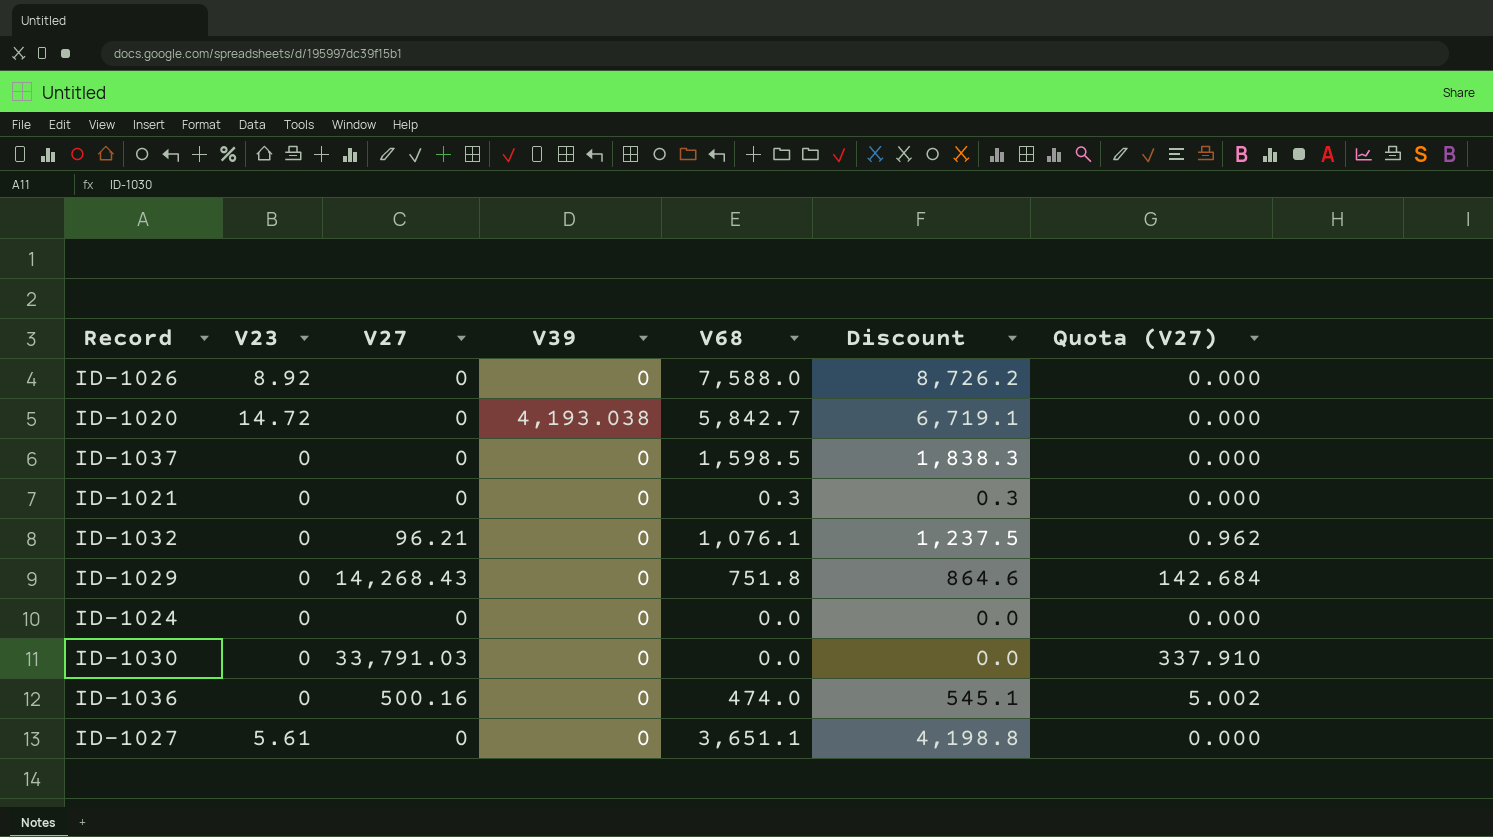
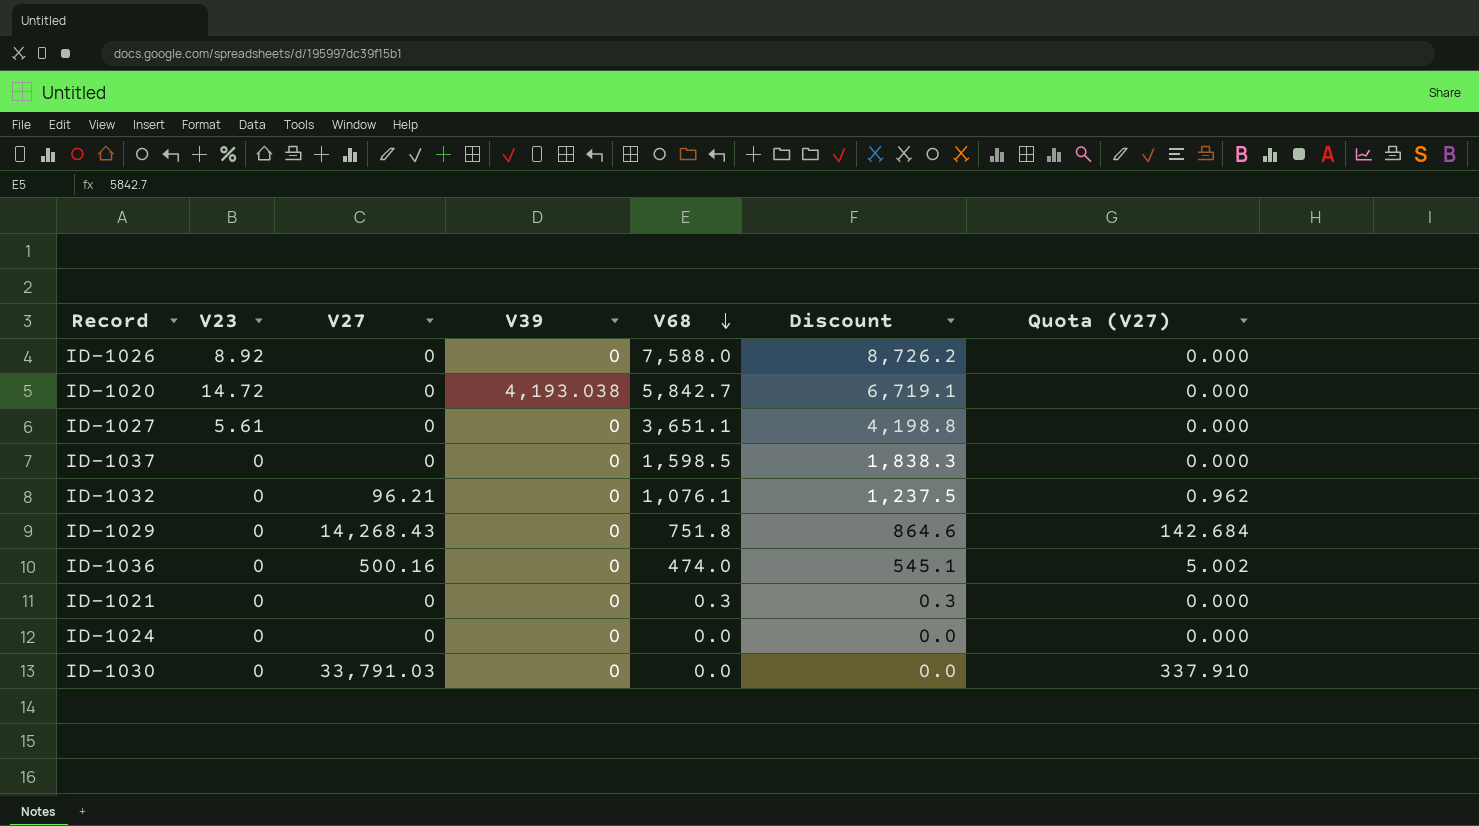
row order: none -> V68 descending

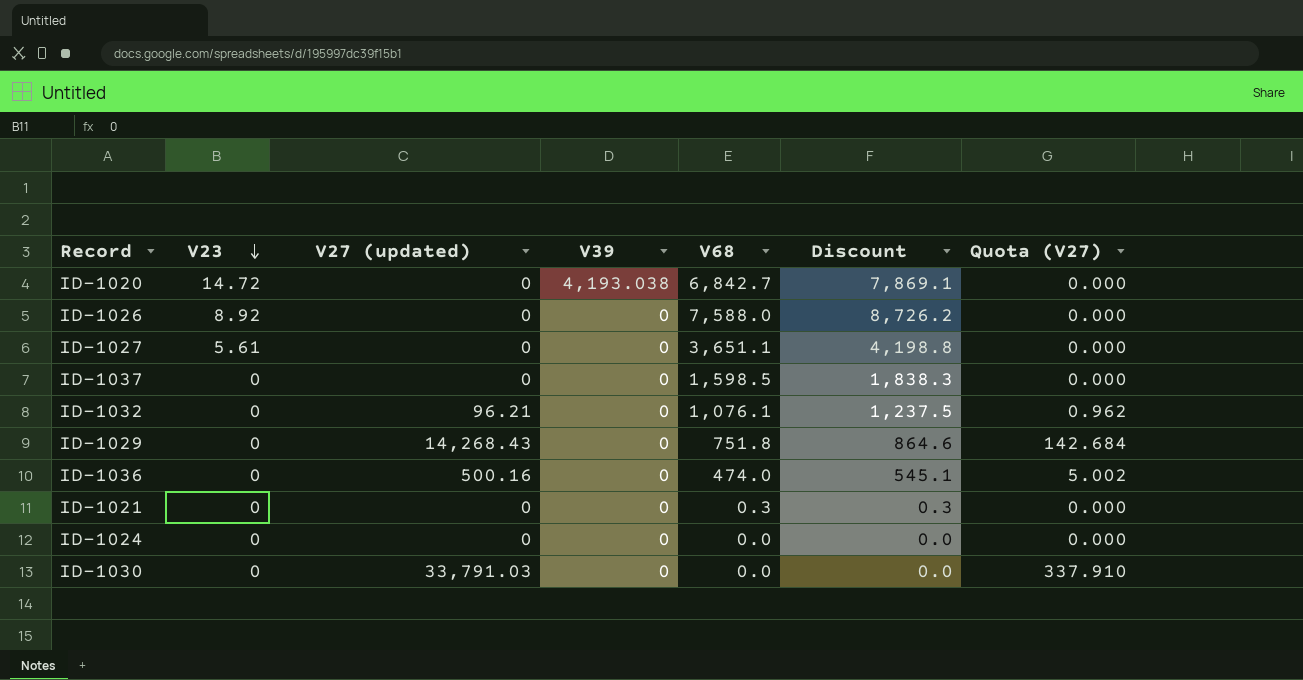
row order: V68 descending -> V23 descending
column name: V27 -> V27 (updated)
ID-1020 | V68: 5,842.7 -> 6,842.7
ID-1020 | Discount: 6,719.1 -> 7,869.1

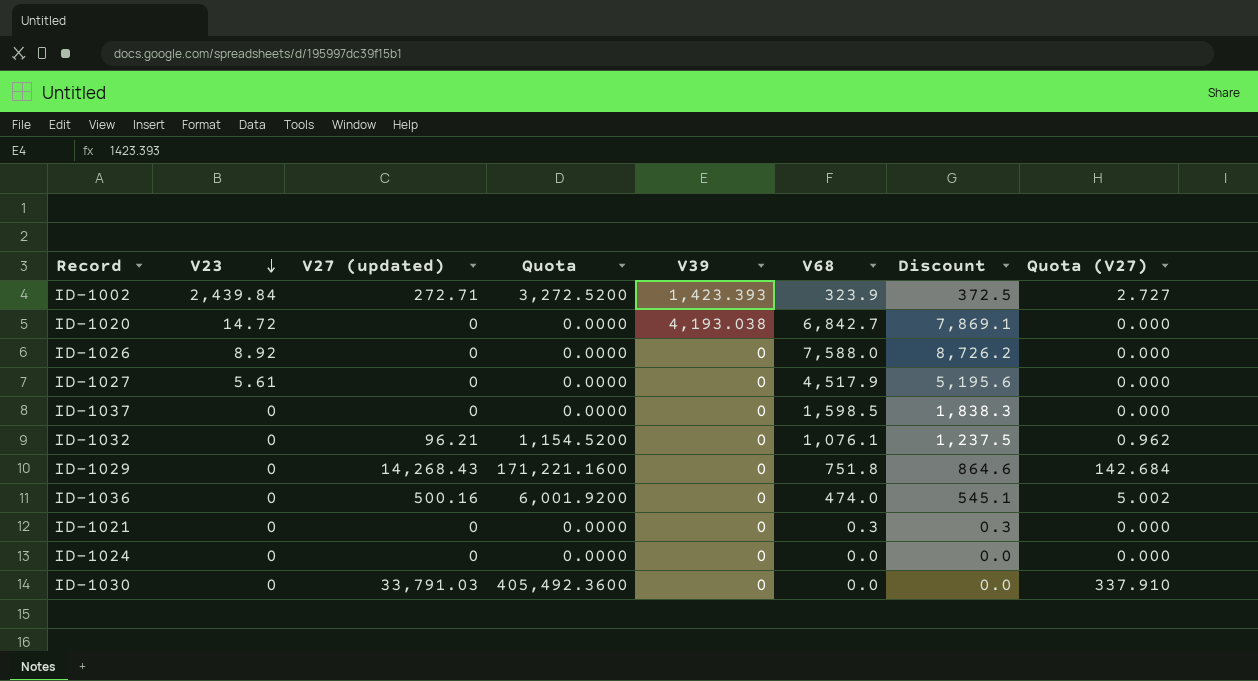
column Quota | formula: none -> [V27 (updated)] * 12
row ID-1002: none -> 2,439.84 | 272.71 | 3,272.5200 | 1,423.393 | 323.9 | 372.5 | 2.727
ID-1027 | V68: 3,651.1 -> 4,517.9
ID-1027 | Discount: 4,198.8 -> 5,195.6

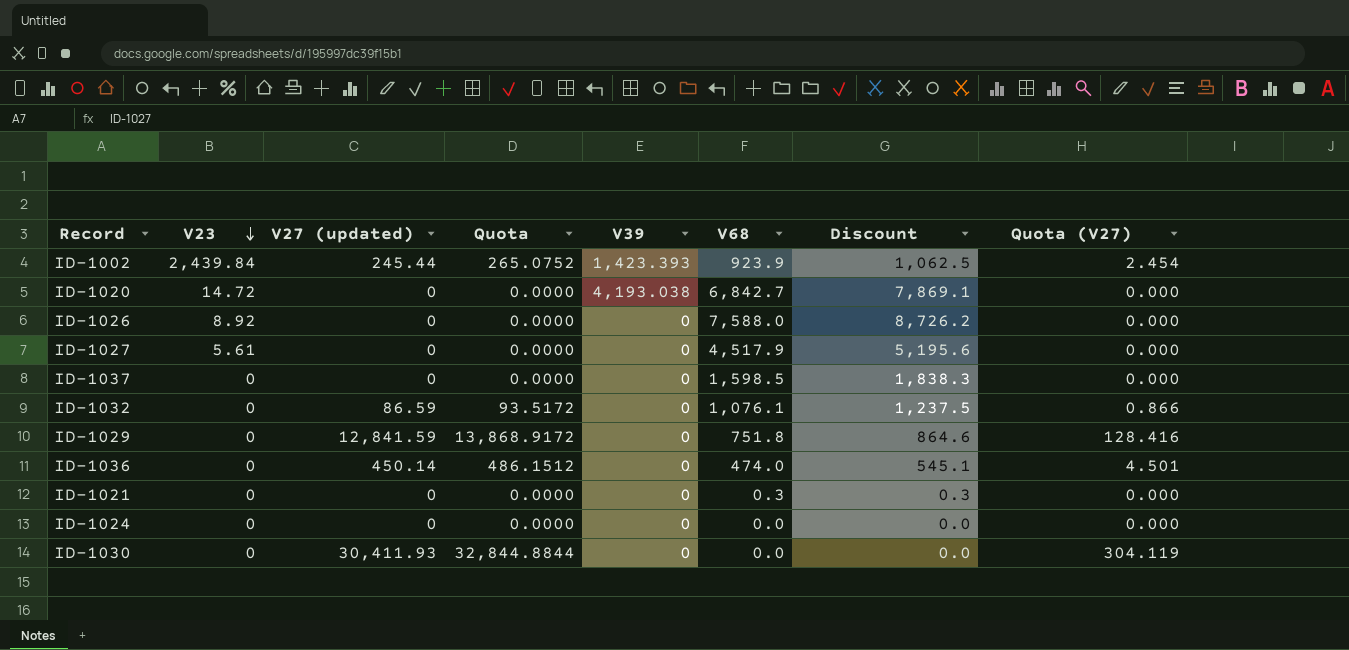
column Quota | formula: [V27 (updated)] * 12 -> [V27 (updated)] * 1.08
ID-1002 | V27 (updated): 272.71 -> 245.44
ID-1002 | V68: 323.9 -> 923.9
ID-1002 | Discount: 372.5 -> 1,062.5
ID-1002 | Quota (V27): 2.727 -> 2.454
ID-1032 | V27 (updated): 96.21 -> 86.59
ID-1032 | Quota (V27): 0.962 -> 0.866
ID-1029 | V27 (updated): 14,268.43 -> 12,841.59
ID-1029 | Quota (V27): 142.684 -> 128.416
ID-1036 | V27 (updated): 500.16 -> 450.14
ID-1036 | Quota (V27): 5.002 -> 4.501
ID-1030 | V27 (updated): 33,791.03 -> 30,411.93
ID-1030 | Quota (V27): 337.910 -> 304.119

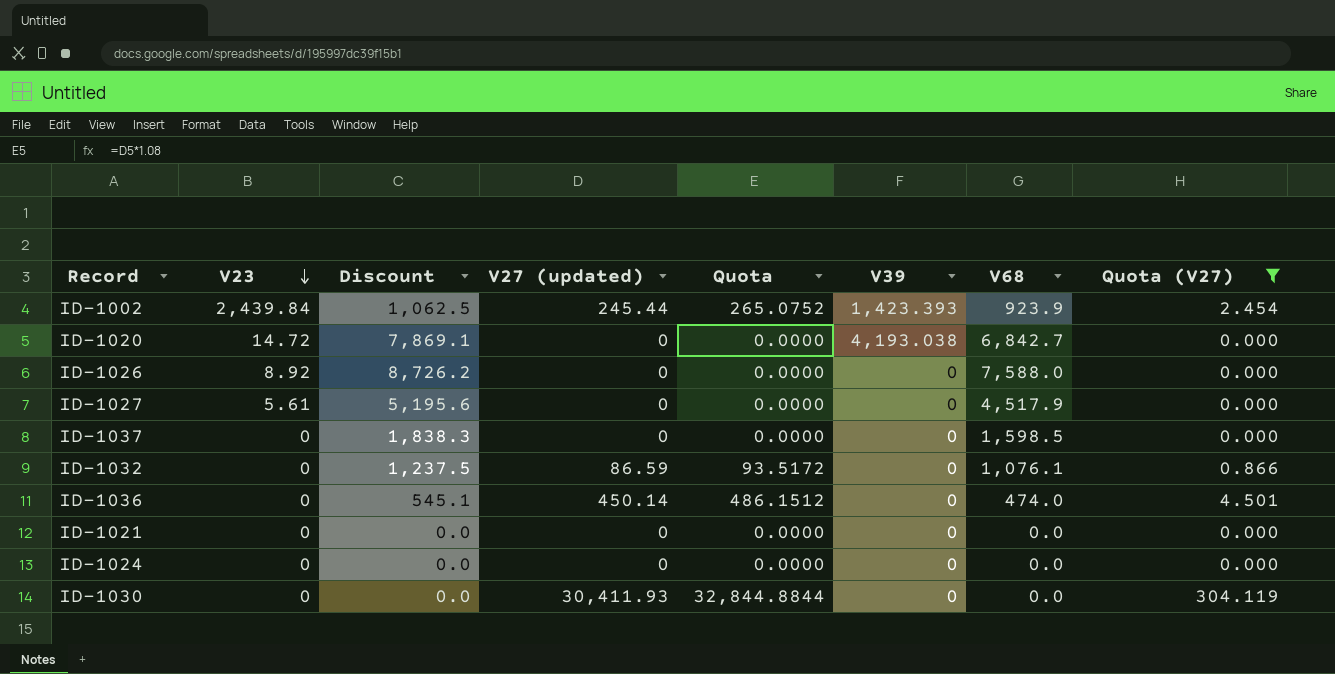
filter: none -> Quota (V27) != 128.416
column Discount | position: 7 -> 3
ID-1021 | Discount: 0.3 -> 0.0
ID-1021 | V68: 0.3 -> 0.0

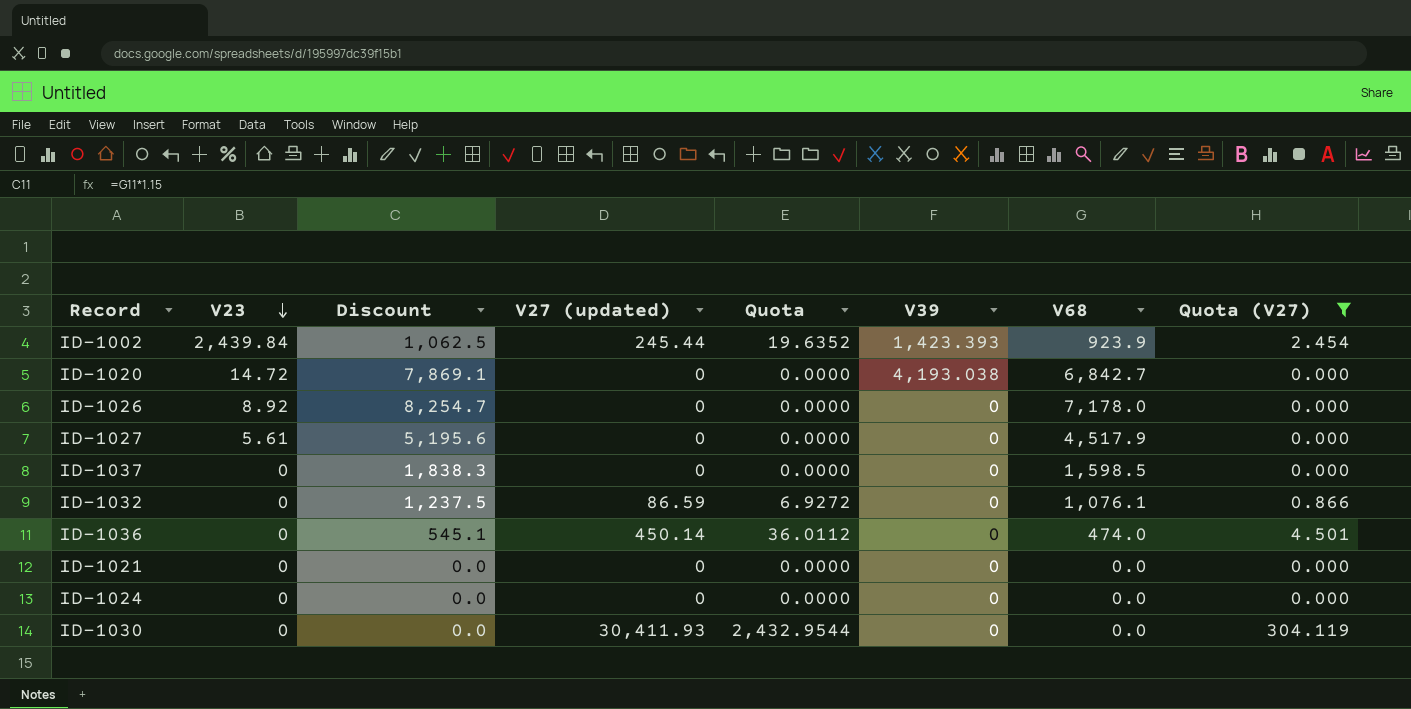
column Quota | formula: [V27 (updated)] * 1.08 -> [V27 (updated)] * 0.08
ID-1026 | Discount: 8,726.2 -> 8,254.7
ID-1026 | V68: 7,588.0 -> 7,178.0

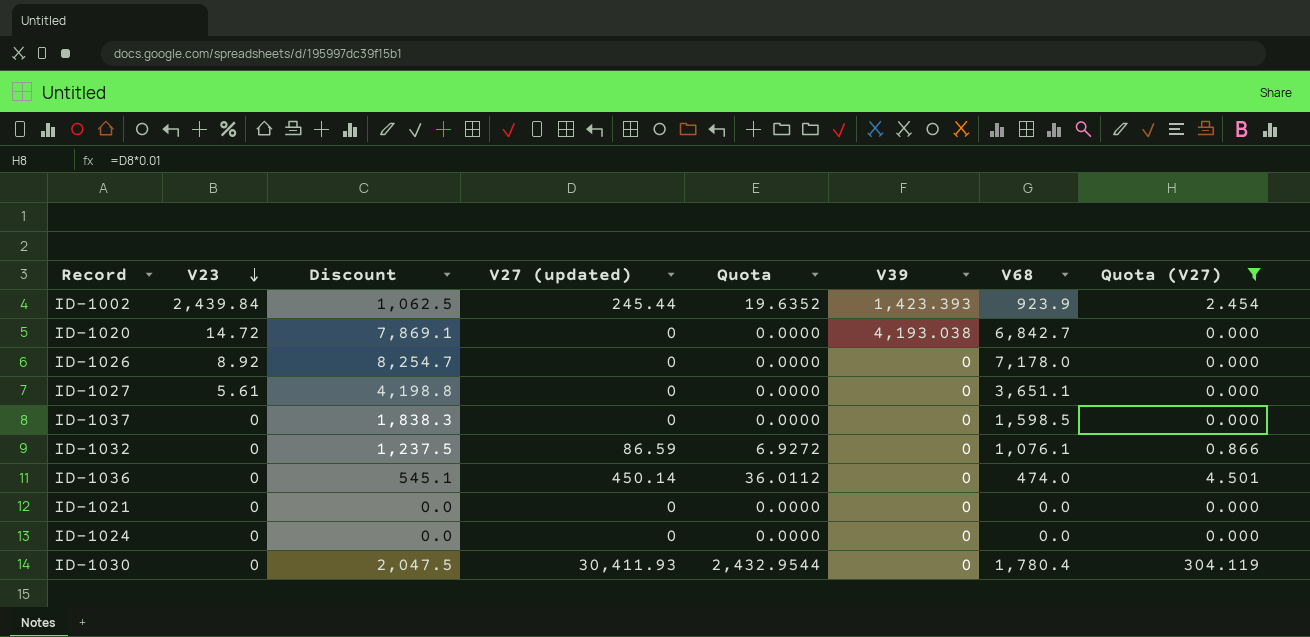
ID-1027 | Discount: 5,195.6 -> 4,198.8
ID-1027 | V68: 4,517.9 -> 3,651.1
ID-1030 | Discount: 0.0 -> 2,047.5
ID-1030 | V68: 0.0 -> 1,780.4

